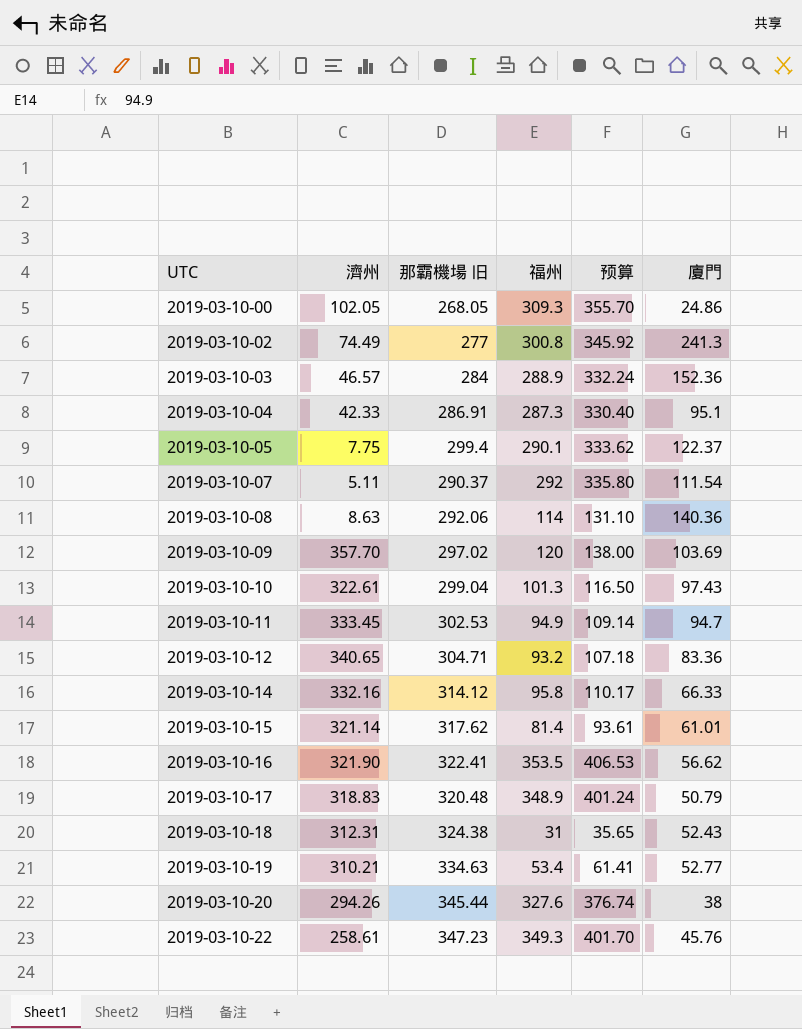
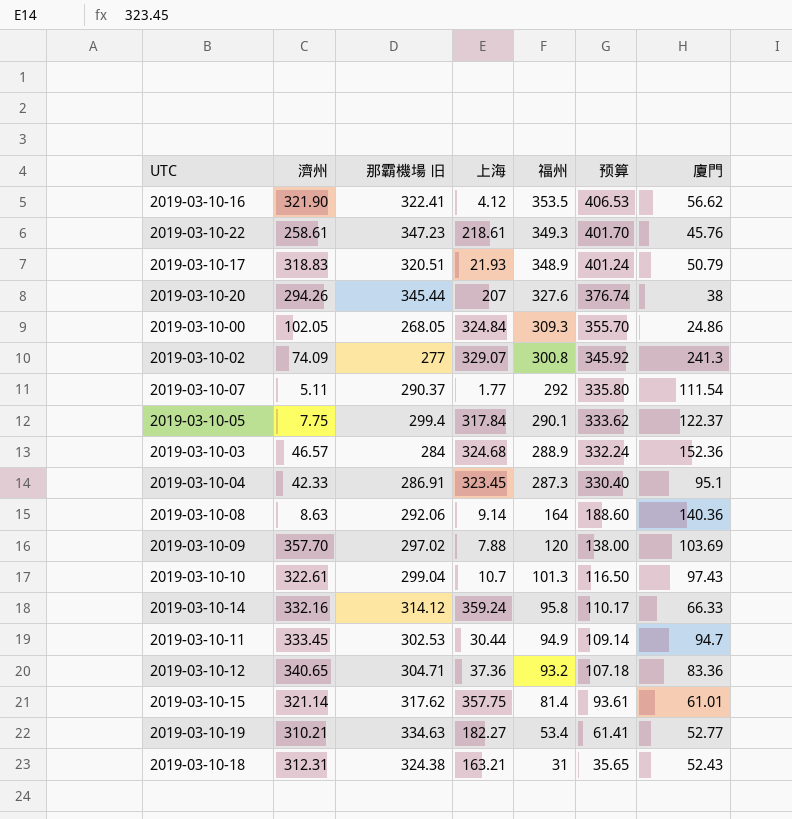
row order: UTC ascending -> 福州 descending
column 上海 | position: none -> 4
2019-03-10-17 | 那霸機場 旧: 320.48 -> 320.51
2019-03-10-02 | 濟州: 74.49 -> 74.09
2019-03-10-08 | 福州: 114 -> 164
2019-03-10-08 | 预算: 131.10 -> 188.60

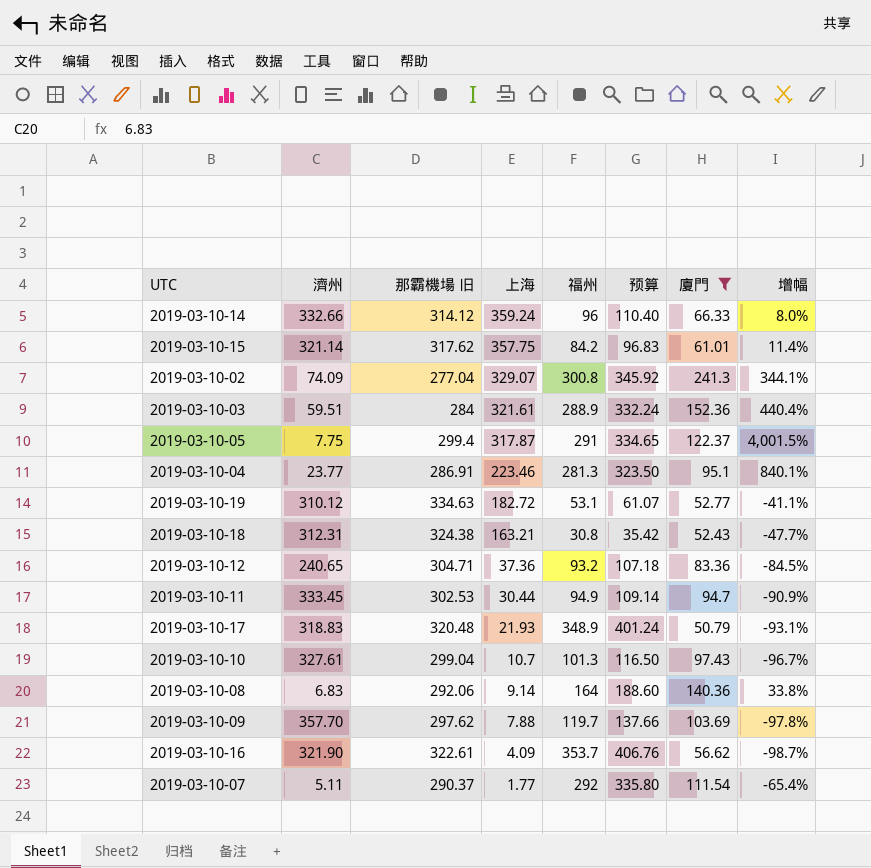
filter: none -> 廈門 >= 50.79
row order: 福州 descending -> 上海 descending
column 增幅 | formula: none -> ([上海] - [濟州]) / [濟州]
2019-03-10-14 | 濟州: 332.16 -> 332.66
2019-03-10-14 | 福州: 95.8 -> 96
2019-03-10-14 | 预算: 110.17 -> 110.40
2019-03-10-15 | 福州: 81.4 -> 84.2
2019-03-10-15 | 预算: 93.61 -> 96.83
2019-03-10-02 | 那霸機場 旧: 277 -> 277.04
2019-03-10-03 | 濟州: 46.57 -> 59.51
2019-03-10-03 | 上海: 324.68 -> 321.61
2019-03-10-05 | 上海: 317.84 -> 317.87
2019-03-10-05 | 福州: 290.1 -> 291
2019-03-10-05 | 预算: 333.62 -> 334.65
2019-03-10-04 | 濟州: 42.33 -> 23.77
2019-03-10-04 | 上海: 323.45 -> 223.46
2019-03-10-04 | 福州: 287.3 -> 281.3
2019-03-10-04 | 预算: 330.40 -> 323.50
2019-03-10-19 | 濟州: 310.21 -> 310.12
2019-03-10-19 | 上海: 182.27 -> 182.72
2019-03-10-19 | 福州: 53.4 -> 53.1
2019-03-10-19 | 预算: 61.41 -> 61.07
2019-03-10-18 | 福州: 31 -> 30.8
2019-03-10-18 | 预算: 35.65 -> 35.42
2019-03-10-12 | 濟州: 340.65 -> 240.65
2019-03-10-17 | 那霸機場 旧: 320.51 -> 320.48
2019-03-10-10 | 濟州: 322.61 -> 327.61
2019-03-10-08 | 濟州: 8.63 -> 6.83
2019-03-10-09 | 那霸機場 旧: 297.02 -> 297.62
2019-03-10-09 | 福州: 120 -> 119.7
2019-03-10-09 | 预算: 138.00 -> 137.66
2019-03-10-16 | 那霸機場 旧: 322.41 -> 322.61
2019-03-10-16 | 上海: 4.12 -> 4.09
2019-03-10-16 | 福州: 353.5 -> 353.7
2019-03-10-16 | 预算: 406.53 -> 406.76

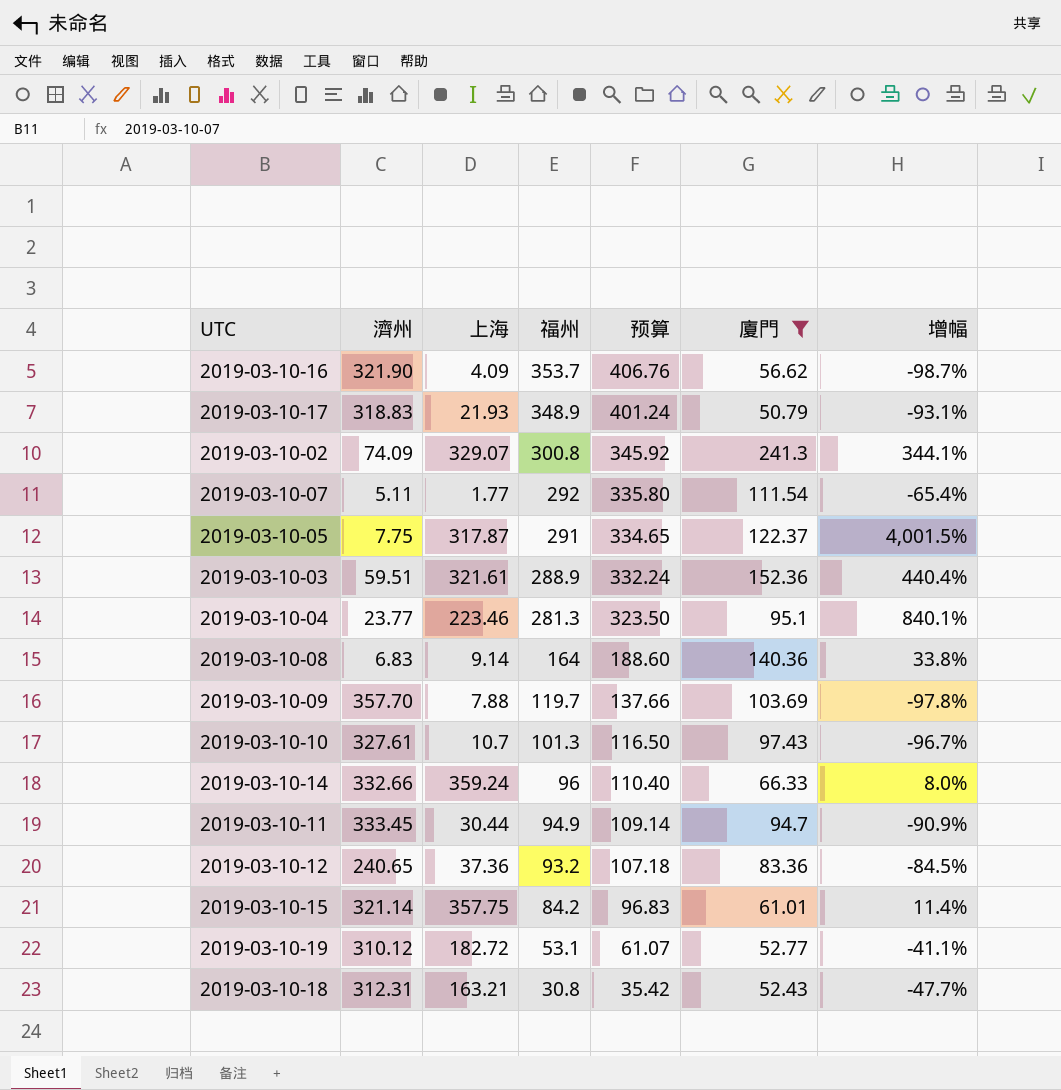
row order: 上海 descending -> 福州 descending
column 那霸機場 旧 | position: 3 -> none

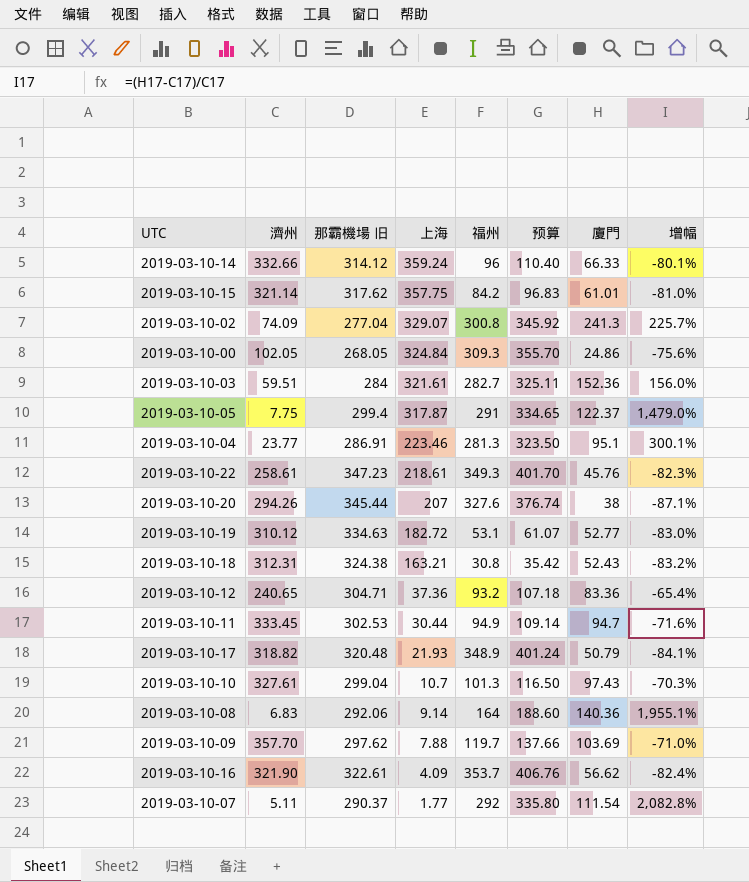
filter: 廈門 >= 50.79 -> none
row order: 福州 descending -> 上海 descending
column 那霸機場 旧 | position: none -> 3
column 增幅 | formula: ([上海] - [濟州]) / [濟州] -> ([廈門] - [濟州]) / [濟州]
2019-03-10-03 | 福州: 288.9 -> 282.7
2019-03-10-03 | 预算: 332.24 -> 325.11
2019-03-10-17 | 濟州: 318.83 -> 318.82

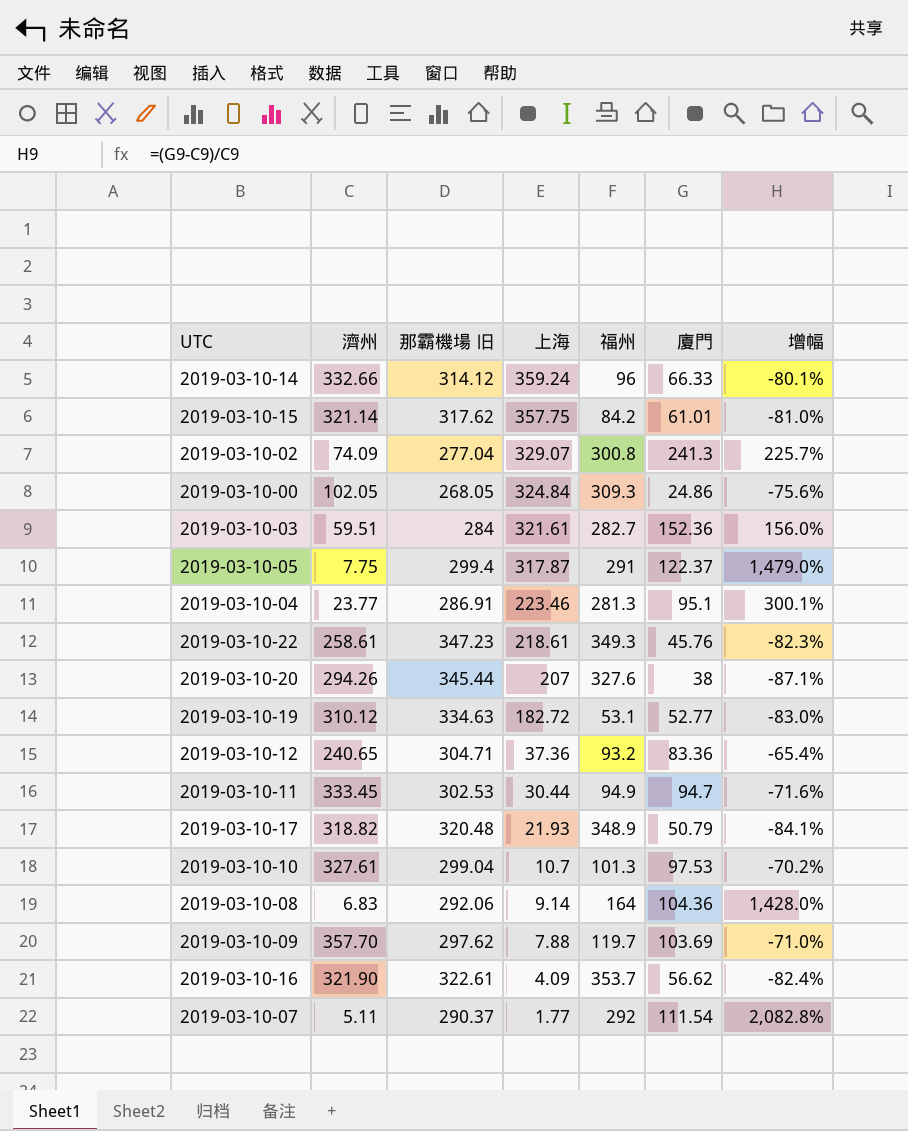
column 预算 | formula: [福州] * 1.15 -> none
row 2019-03-10-18: 312.31 | 324.38 | 163.21 | 30.8 | 35.42 | 52.43 | -83.2% -> none
2019-03-10-10 | 廈門: 97.43 -> 97.53
2019-03-10-10 | 增幅: -70.3% -> -70.2%
2019-03-10-08 | 廈門: 140.36 -> 104.36
2019-03-10-08 | 增幅: 1,955.1% -> 1,428.0%

